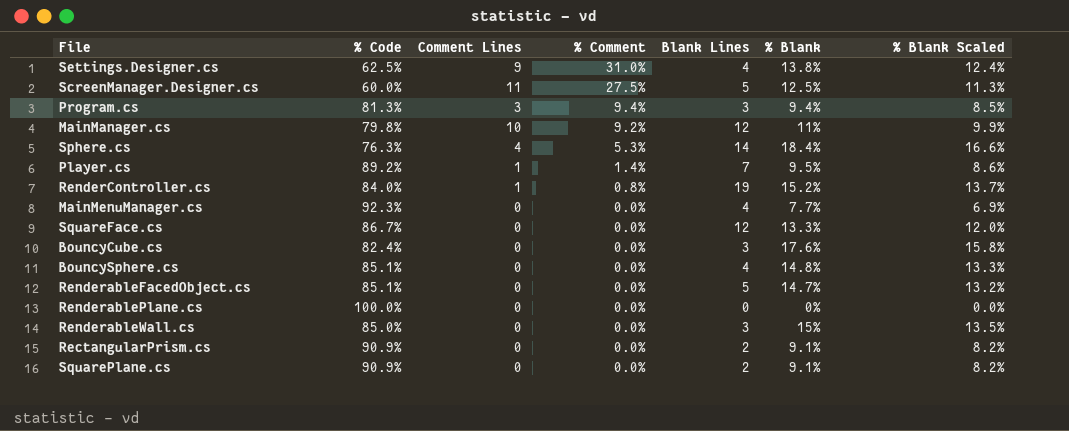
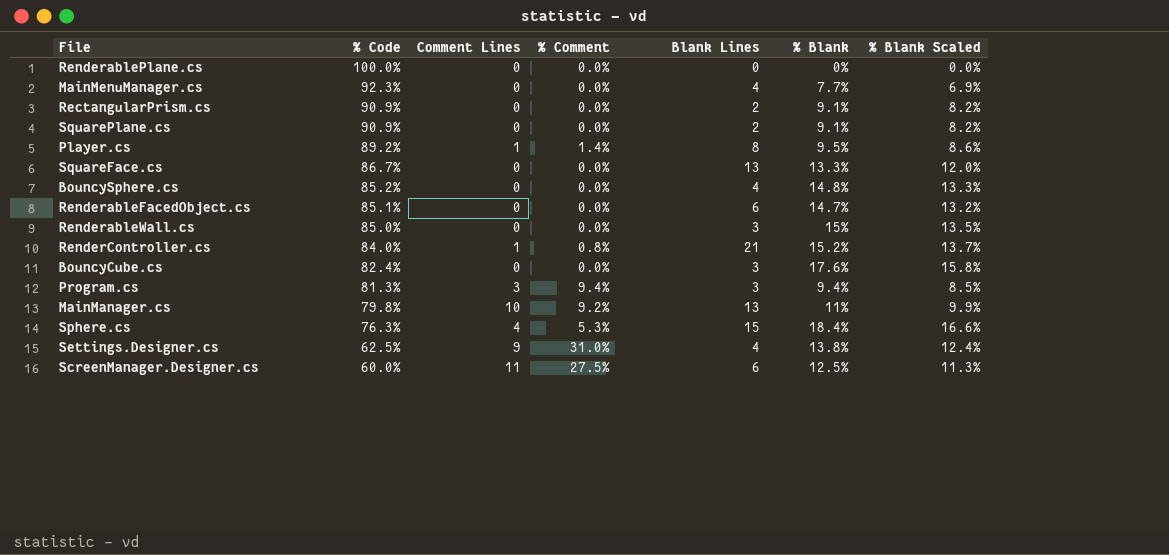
row order: % Comment descending -> % Code descending
Player.cs | Blank Lines: 7 -> 8
SquareFace.cs | Blank Lines: 12 -> 13
BouncySphere.cs | % Code: 85.1% -> 85.2%
RenderableFacedObject.cs | Blank Lines: 5 -> 6
RenderController.cs | Blank Lines: 19 -> 21
MainManager.cs | Blank Lines: 12 -> 13
Sphere.cs | Blank Lines: 14 -> 15
ScreenManager.Designer.cs | Blank Lines: 5 -> 6

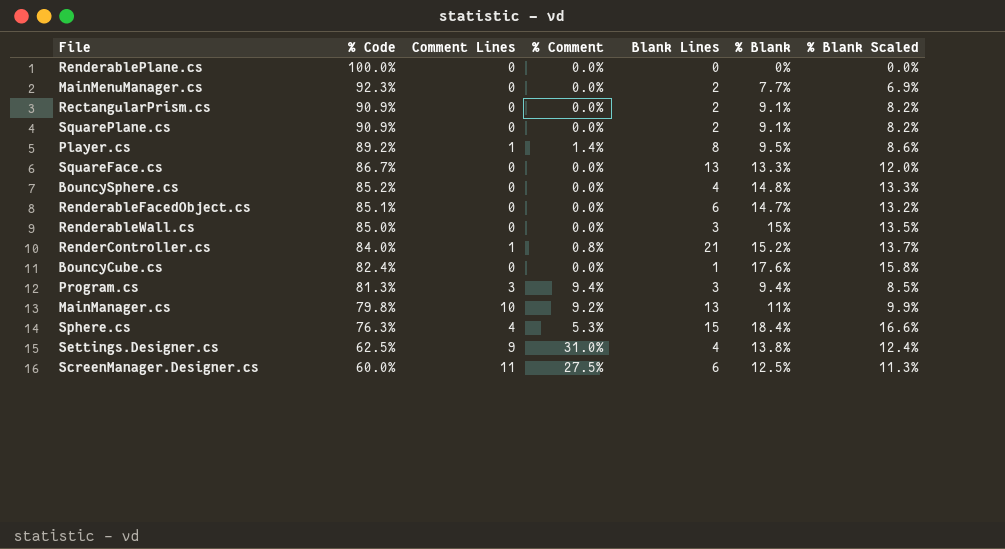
MainMenuManager.cs | Blank Lines: 4 -> 2
BouncyCube.cs | Blank Lines: 3 -> 1

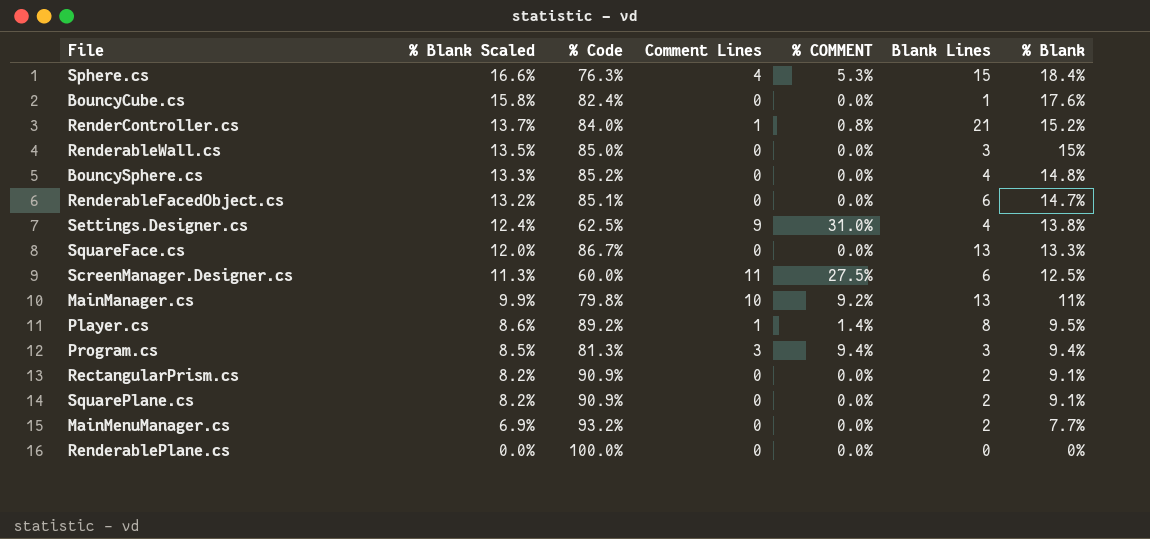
row order: % Code descending -> % Blank Scaled descending
column % Blank Scaled | position: 7 -> 2
column name: % Comment -> % COMMENT
MainMenuManager.cs | % Code: 92.3% -> 93.2%

